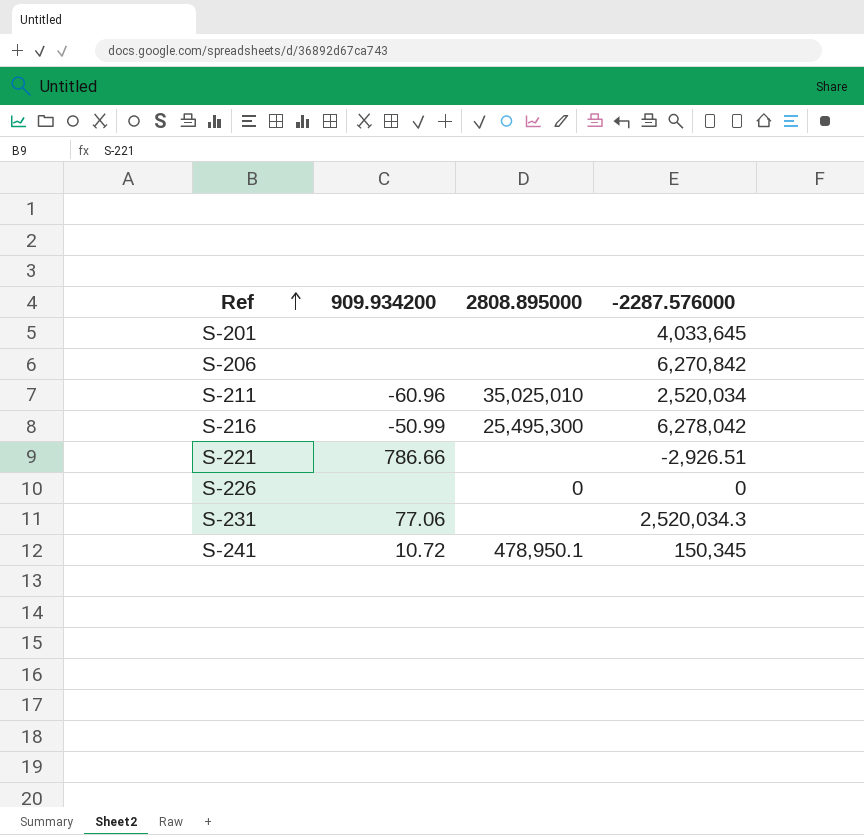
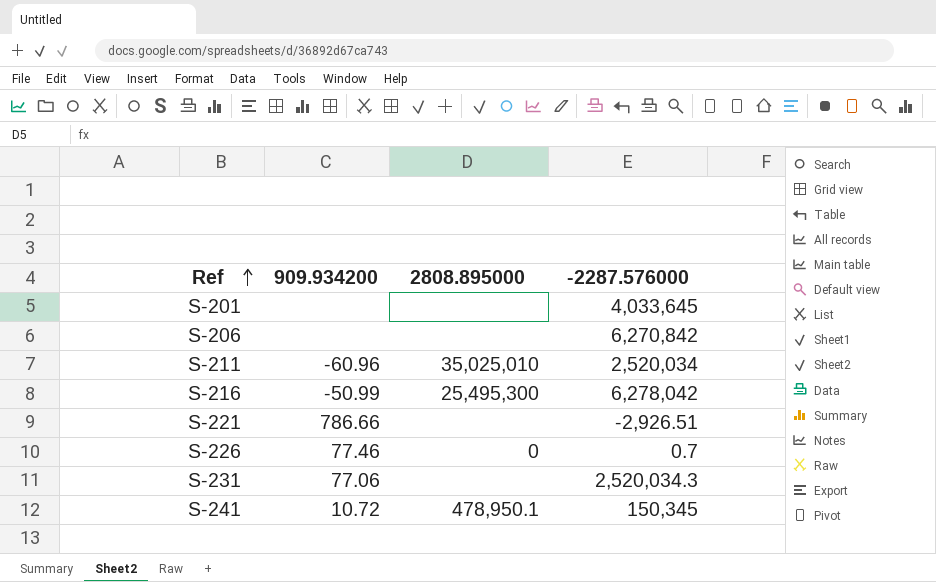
S-226 | 909.934200: none -> 77.46
S-226 | -2287.576000: 0 -> 0.7

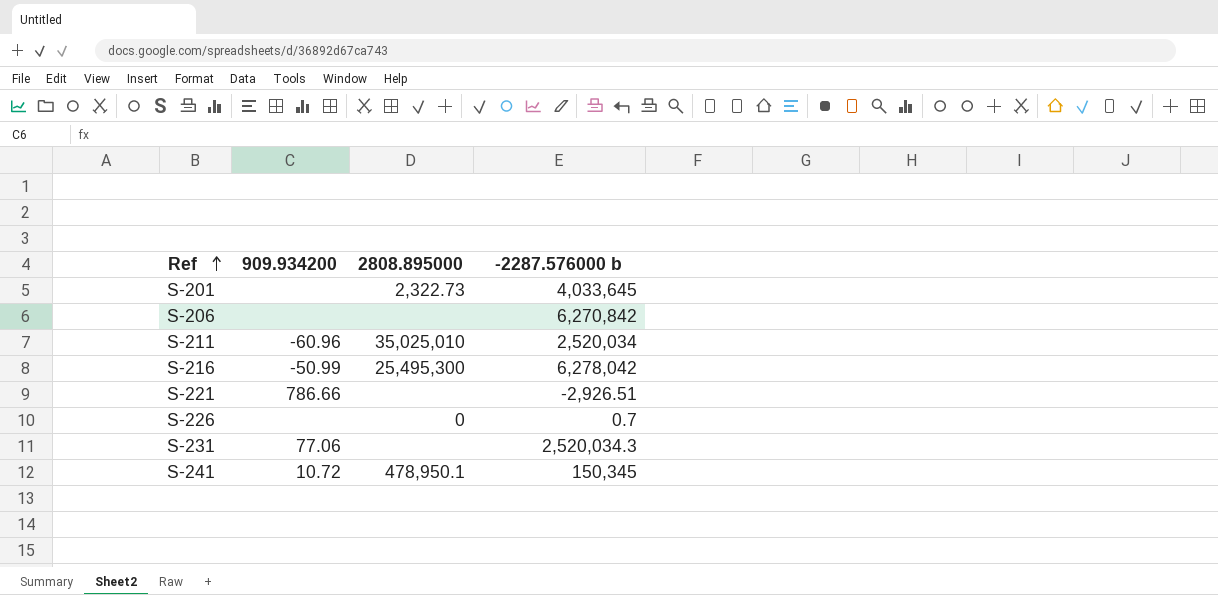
column name: -2287.576000 -> -2287.576000 b
S-201 | 2808.895000: none -> 2,322.73
S-226 | 909.934200: 77.46 -> none

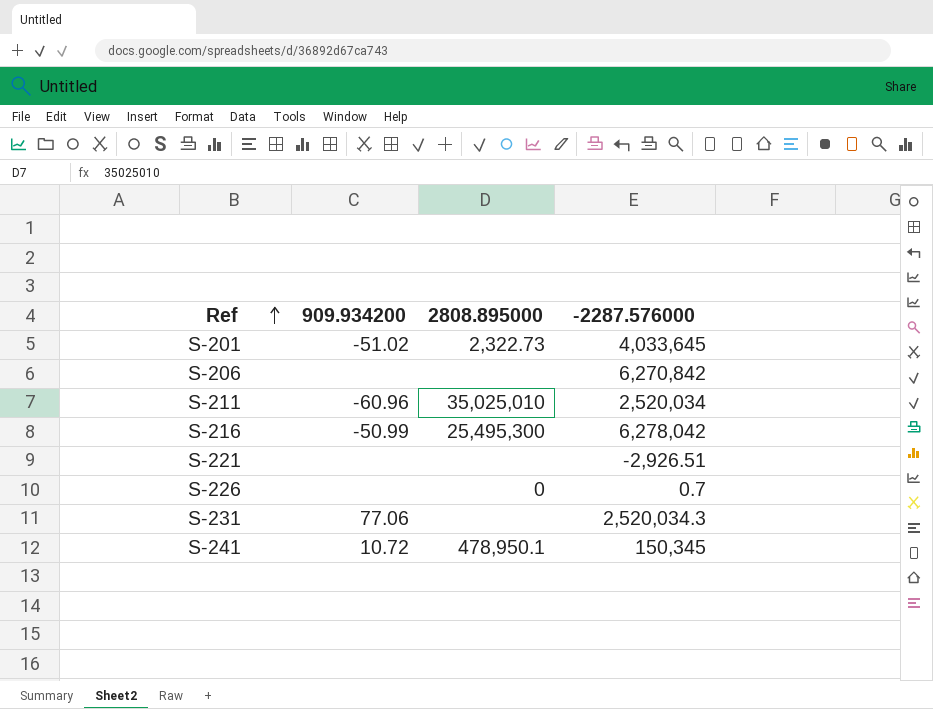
column name: -2287.576000 b -> -2287.576000
S-201 | 909.934200: none -> -51.02
S-221 | 909.934200: 786.66 -> none

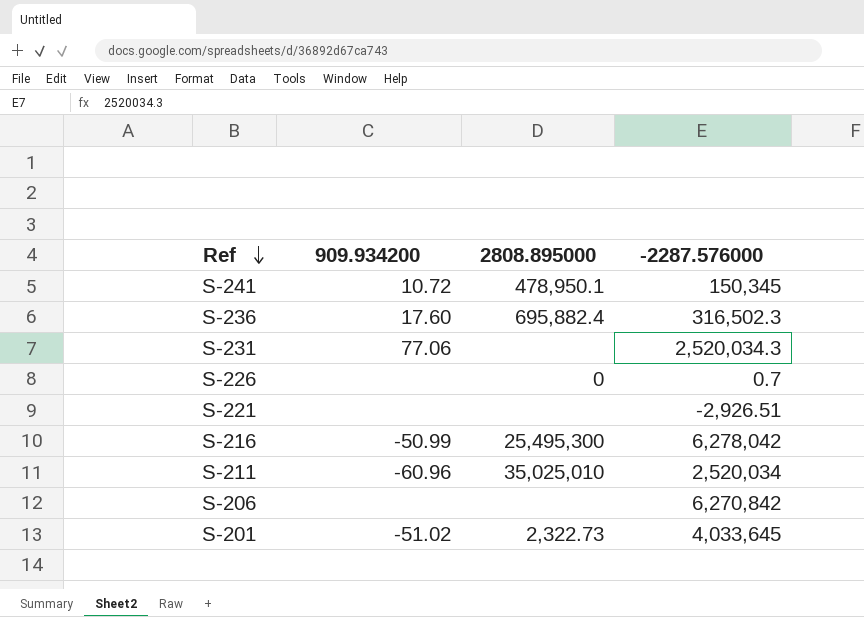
row order: Ref ascending -> Ref descending
row S-236: none -> 17.60 | 695,882.4 | 316,502.3

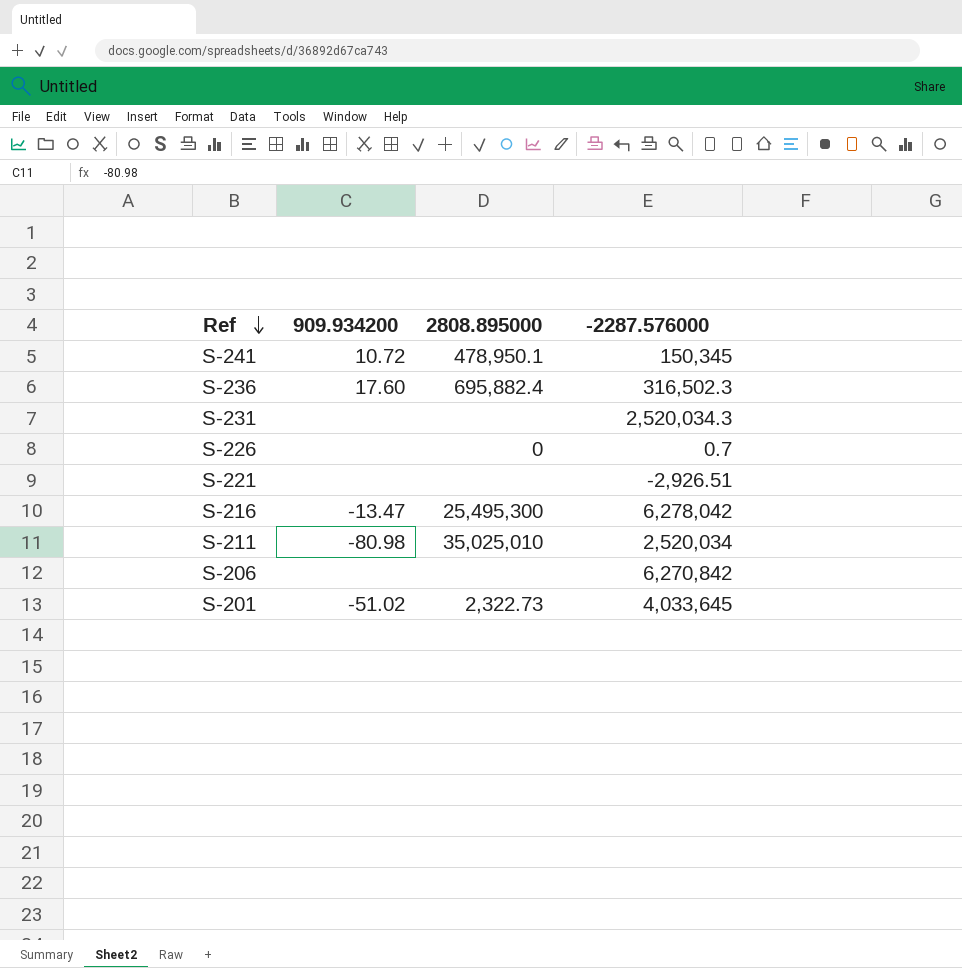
S-231 | 909.934200: 77.06 -> none
S-216 | 909.934200: -50.99 -> -13.47
S-211 | 909.934200: -60.96 -> -80.98

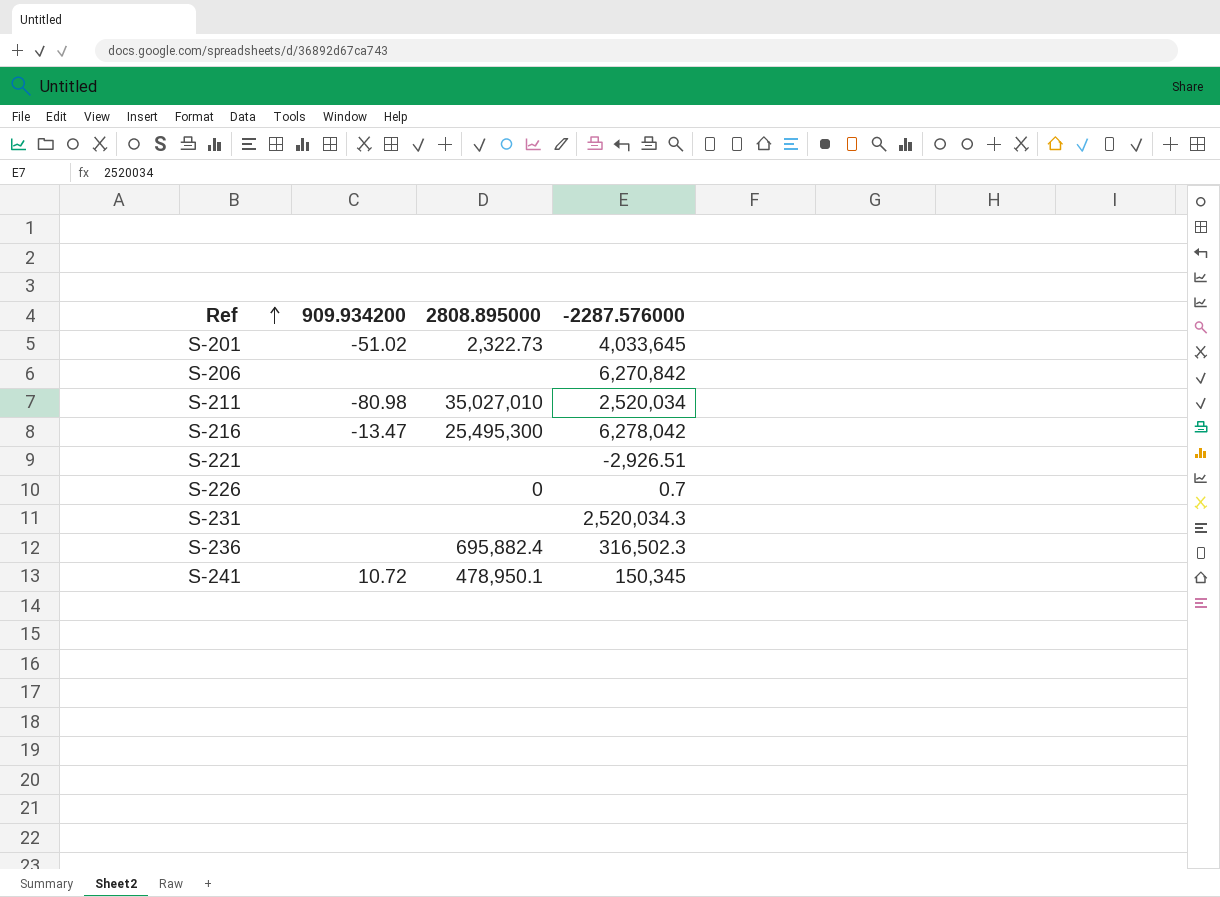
row order: Ref descending -> Ref ascending
S-211 | 2808.895000: 35,025,010 -> 35,027,010
S-236 | 909.934200: 17.60 -> none

